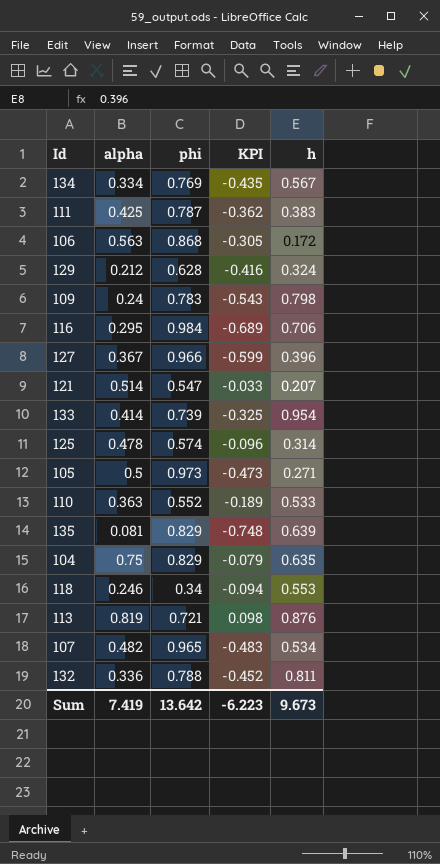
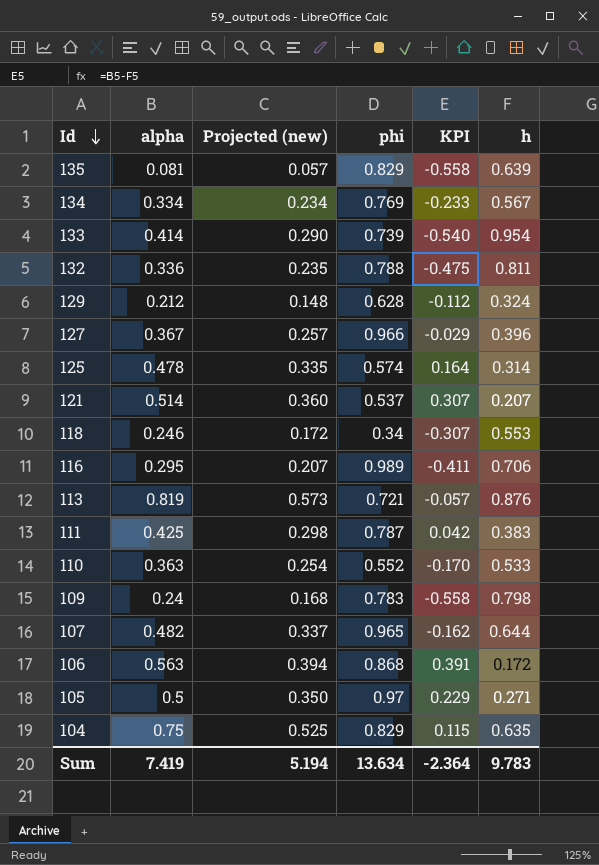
row order: none -> Id descending
column Projected (new) | formula: none -> [alpha] * 0.7
column KPI | formula: [alpha] - [phi] -> [alpha] - [h]
121 | phi: 0.547 -> 0.537
116 | phi: 0.984 -> 0.989
107 | h: 0.534 -> 0.644
105 | phi: 0.973 -> 0.97
Sum | phi: 13.642 -> 13.634
Sum | KPI: -6.223 -> -2.364
Sum | h: 9.673 -> 9.783

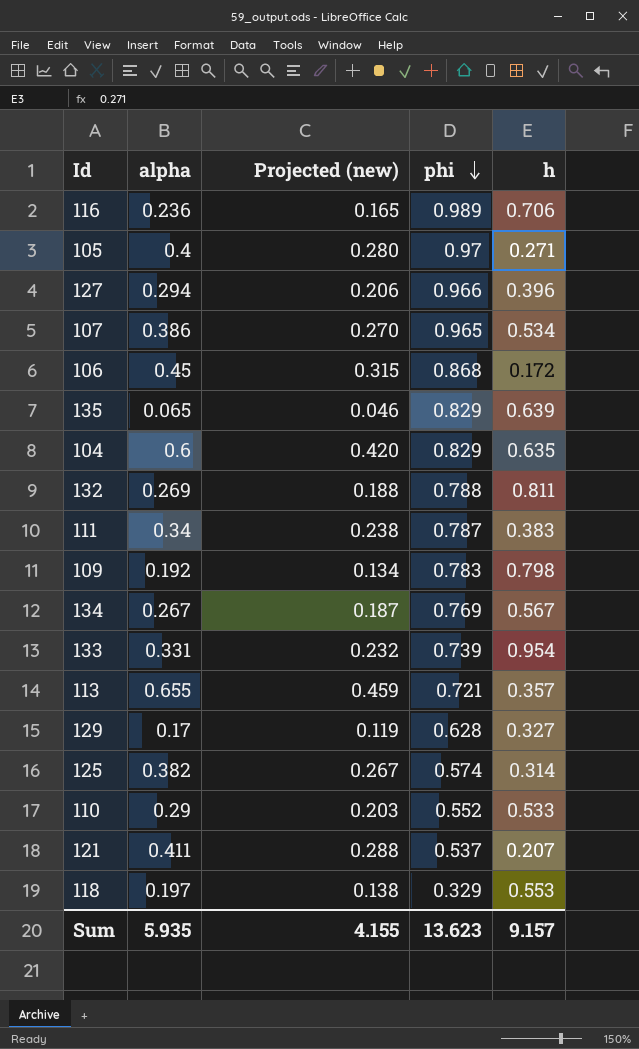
row order: Id descending -> phi descending
column KPI | formula: [alpha] - [h] -> none
116 | alpha: 0.295 -> 0.236
116 | Projected (new): 0.207 -> 0.165
105 | alpha: 0.5 -> 0.4
105 | Projected (new): 0.350 -> 0.280
127 | alpha: 0.367 -> 0.294
127 | Projected (new): 0.257 -> 0.206
107 | alpha: 0.482 -> 0.386
107 | Projected (new): 0.337 -> 0.270
107 | h: 0.644 -> 0.534
106 | alpha: 0.563 -> 0.45
106 | Projected (new): 0.394 -> 0.315
135 | alpha: 0.081 -> 0.065
135 | Projected (new): 0.057 -> 0.046
104 | alpha: 0.75 -> 0.6
104 | Projected (new): 0.525 -> 0.420
132 | alpha: 0.336 -> 0.269
132 | Projected (new): 0.235 -> 0.188
111 | alpha: 0.425 -> 0.34
111 | Projected (new): 0.298 -> 0.238
109 | alpha: 0.24 -> 0.192
109 | Projected (new): 0.168 -> 0.134
134 | alpha: 0.334 -> 0.267
134 | Projected (new): 0.234 -> 0.187
133 | alpha: 0.414 -> 0.331
133 | Projected (new): 0.290 -> 0.232
113 | alpha: 0.819 -> 0.655
113 | Projected (new): 0.573 -> 0.459
113 | h: 0.876 -> 0.357
129 | alpha: 0.212 -> 0.17
129 | Projected (new): 0.148 -> 0.119
129 | h: 0.324 -> 0.327
125 | alpha: 0.478 -> 0.382
125 | Projected (new): 0.335 -> 0.267
110 | alpha: 0.363 -> 0.29
110 | Projected (new): 0.254 -> 0.203
121 | alpha: 0.514 -> 0.411
121 | Projected (new): 0.360 -> 0.288
118 | alpha: 0.246 -> 0.197
118 | Projected (new): 0.172 -> 0.138
118 | phi: 0.34 -> 0.329
Sum | alpha: 7.419 -> 5.935
Sum | Projected (new): 5.194 -> 4.155
Sum | phi: 13.634 -> 13.623
Sum | h: 9.783 -> 9.157

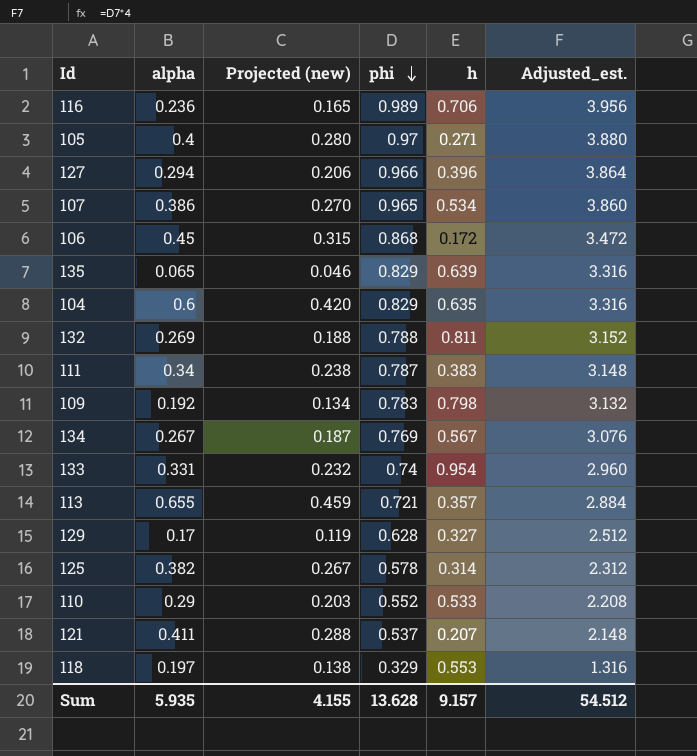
column Adjusted_est. | formula: none -> [phi] * 4
133 | phi: 0.739 -> 0.74
125 | phi: 0.574 -> 0.578
Sum | phi: 13.623 -> 13.628

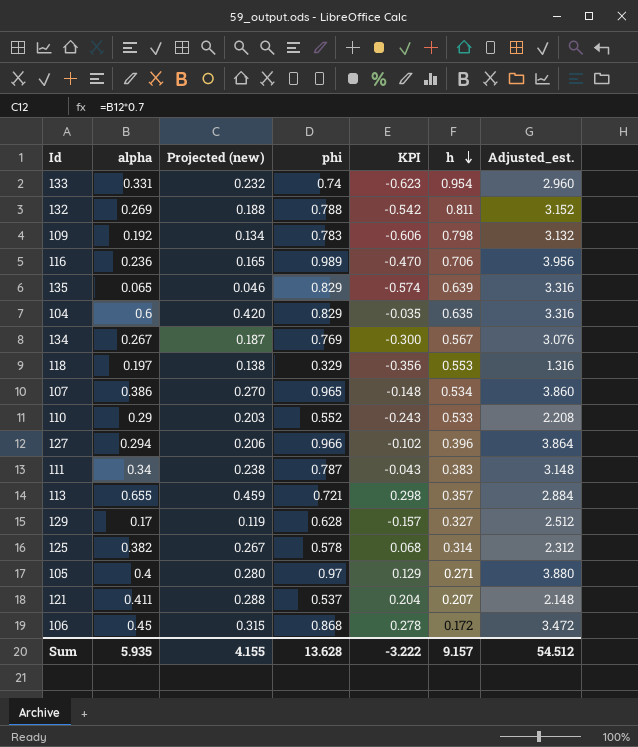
row order: phi descending -> h descending
column KPI | formula: none -> [alpha] - [h]

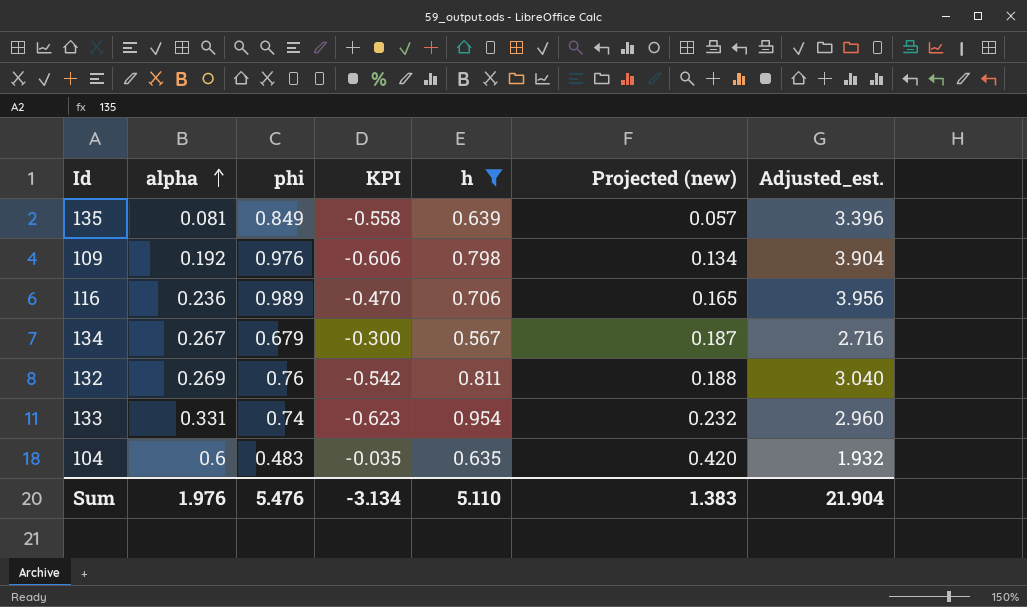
filter: none -> h >= 0.567
row order: h descending -> alpha ascending
column Projected (new) | position: 3 -> 6
135 | alpha: 0.065 -> 0.081
135 | phi: 0.829 -> 0.849
135 | KPI: -0.574 -> -0.558
135 | Projected (new): 0.046 -> 0.057
135 | Adjusted_est.: 3.316 -> 3.396
109 | phi: 0.783 -> 0.976
109 | Adjusted_est.: 3.132 -> 3.904
134 | phi: 0.769 -> 0.679
134 | Adjusted_est.: 3.076 -> 2.716
132 | phi: 0.788 -> 0.76
132 | Adjusted_est.: 3.152 -> 3.040
104 | phi: 0.829 -> 0.483
104 | Adjusted_est.: 3.316 -> 1.932
Sum | alpha: 5.935 -> 1.976
Sum | phi: 13.628 -> 5.476
Sum | KPI: -3.222 -> -3.134
Sum | h: 9.157 -> 5.110
Sum | Projected (new): 4.155 -> 1.383
Sum | Adjusted_est.: 54.512 -> 21.904

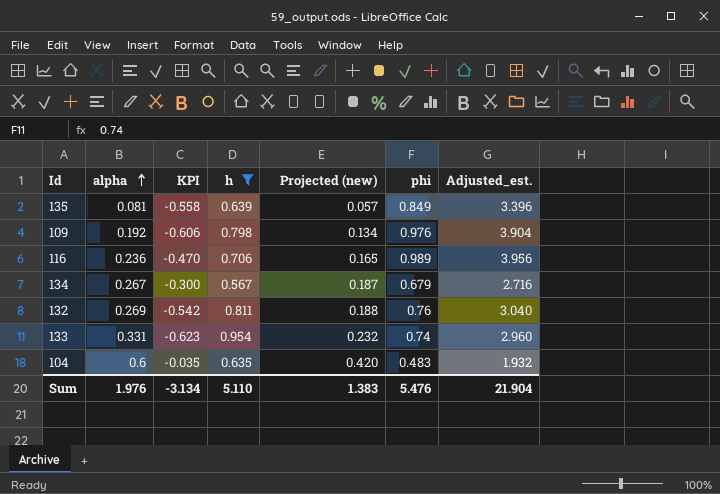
column phi | position: 3 -> 6

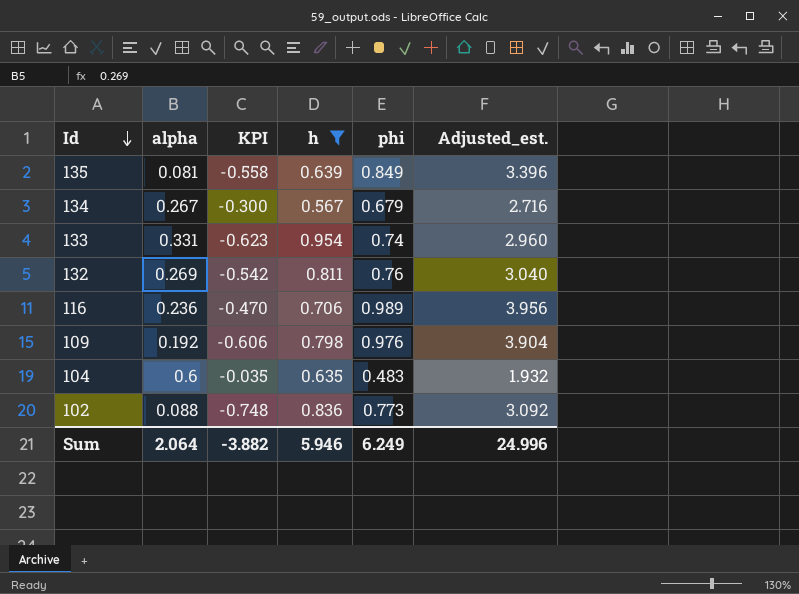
row order: alpha ascending -> Id descending
column Projected (new) | formula: [alpha] * 0.7 -> none
row 102: none -> 0.088 | -0.748 | 0.836 | 0.773 | 3.092
Sum | alpha: 1.976 -> 2.064
Sum | KPI: -3.134 -> -3.882
Sum | h: 5.110 -> 5.946
Sum | phi: 5.476 -> 6.249
Sum | Adjusted_est.: 21.904 -> 24.996

